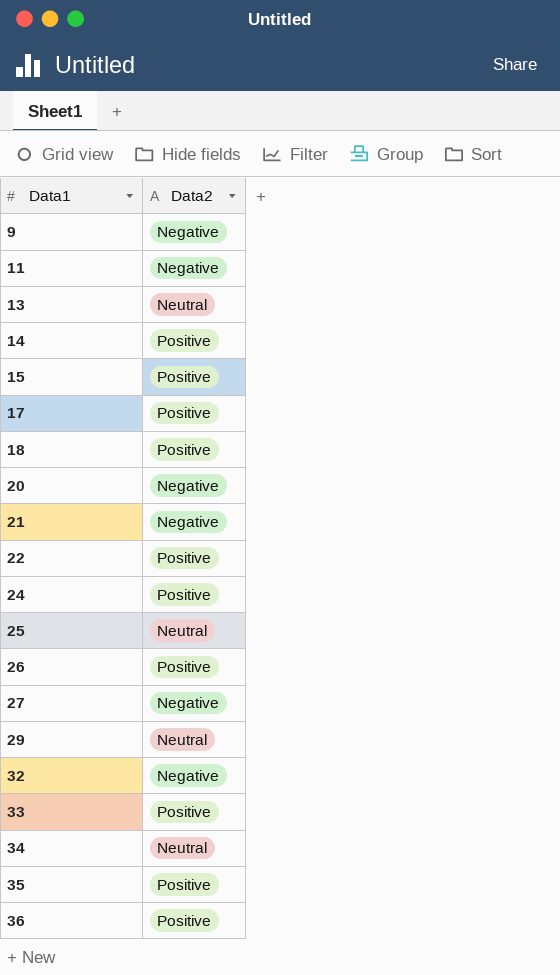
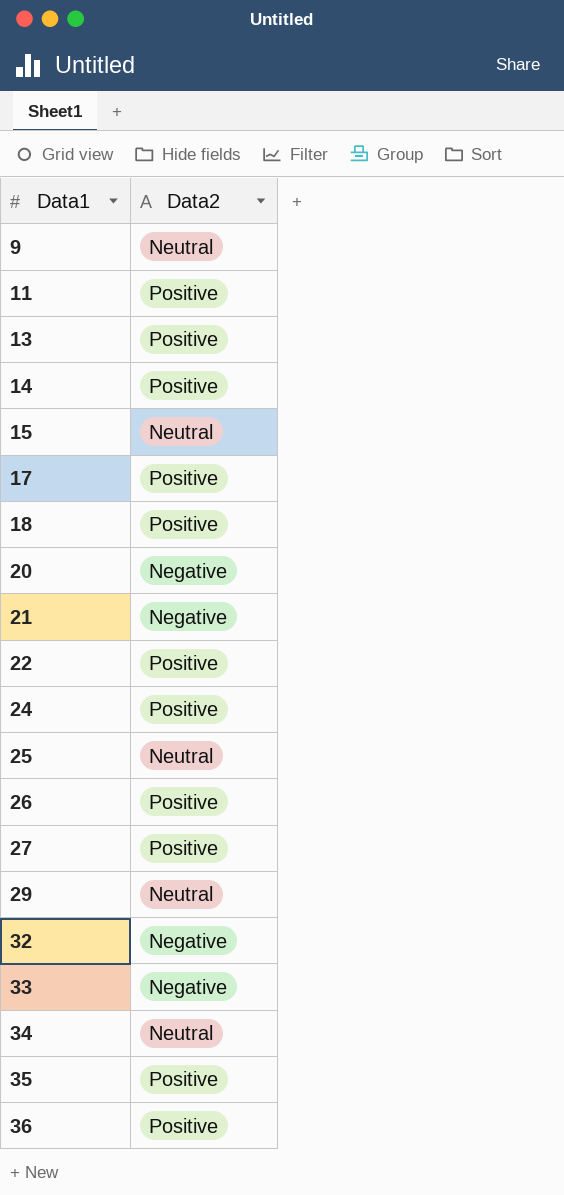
9 | Data2: Negative -> Neutral
11 | Data2: Negative -> Positive
13 | Data2: Neutral -> Positive
15 | Data2: Positive -> Neutral
27 | Data2: Negative -> Positive
33 | Data2: Positive -> Negative

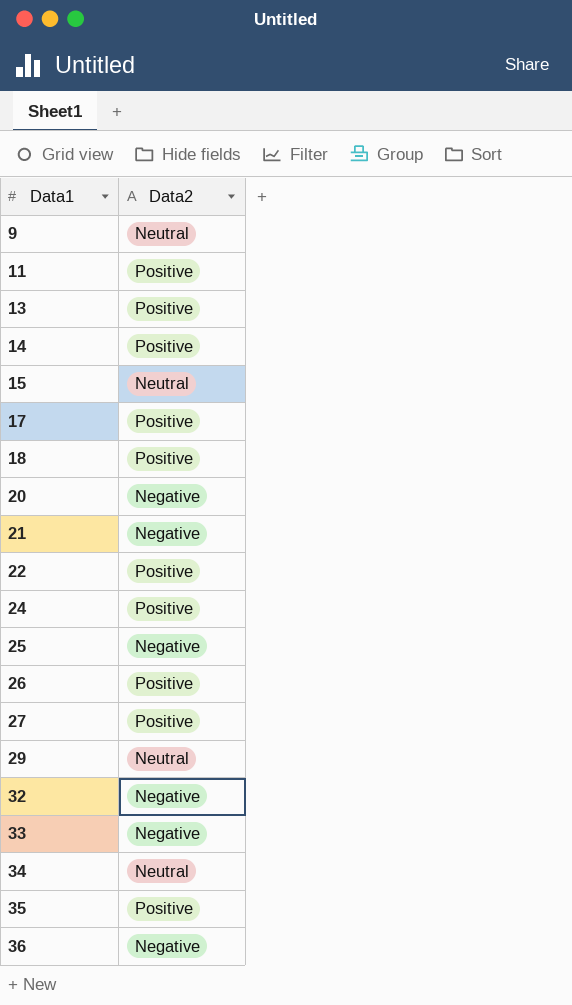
25 | Data2: Neutral -> Negative
36 | Data2: Positive -> Negative

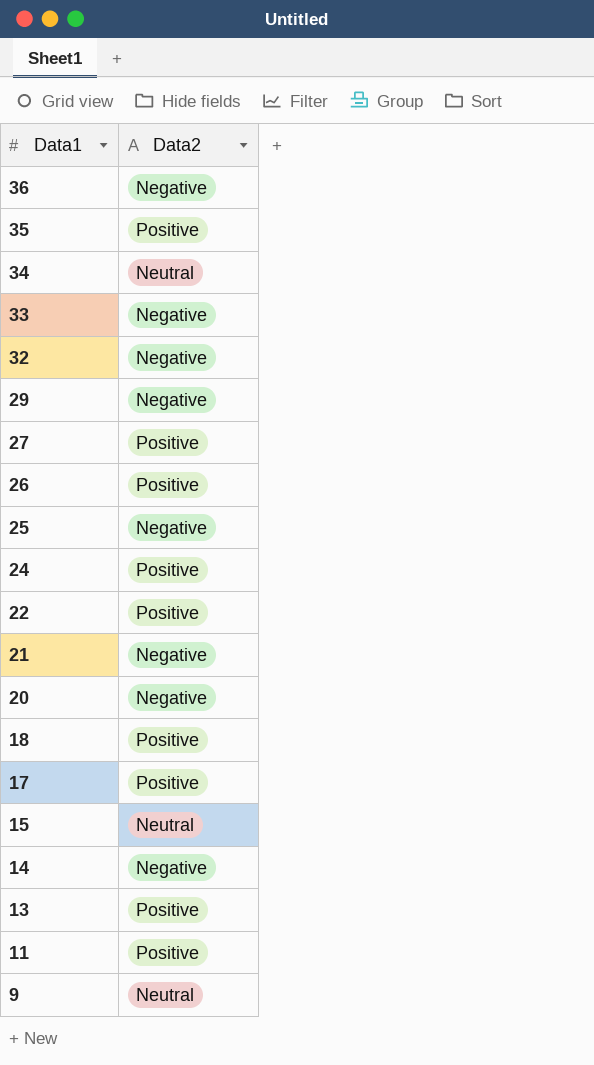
row order: Data1 ascending -> Data1 descending
29 | Data2: Neutral -> Negative
14 | Data2: Positive -> Negative

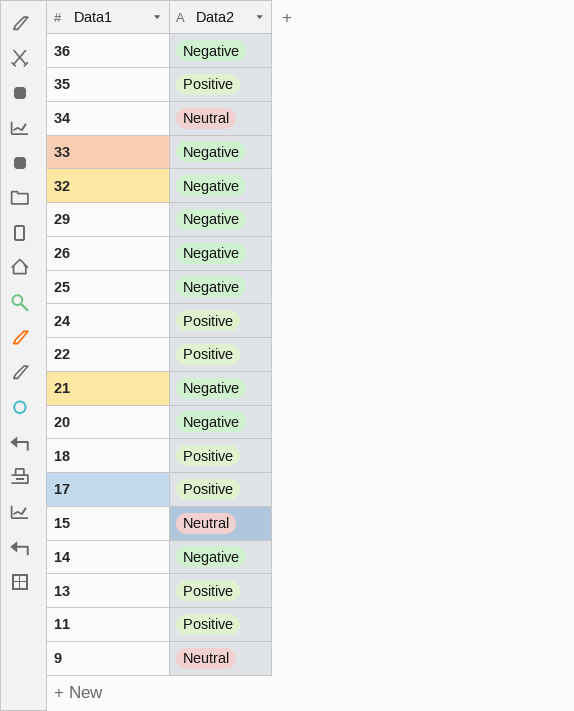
row 27: Positive -> none
26 | Data2: Positive -> Negative

